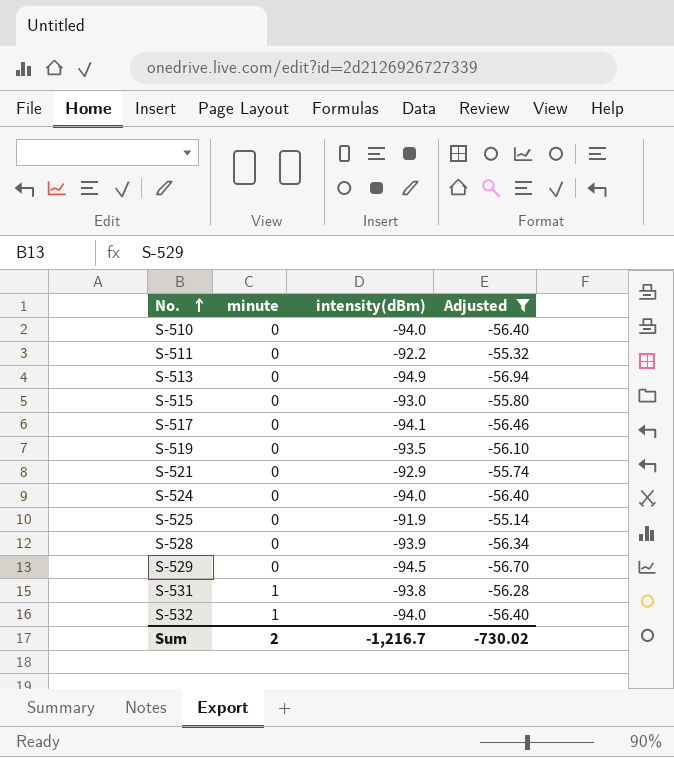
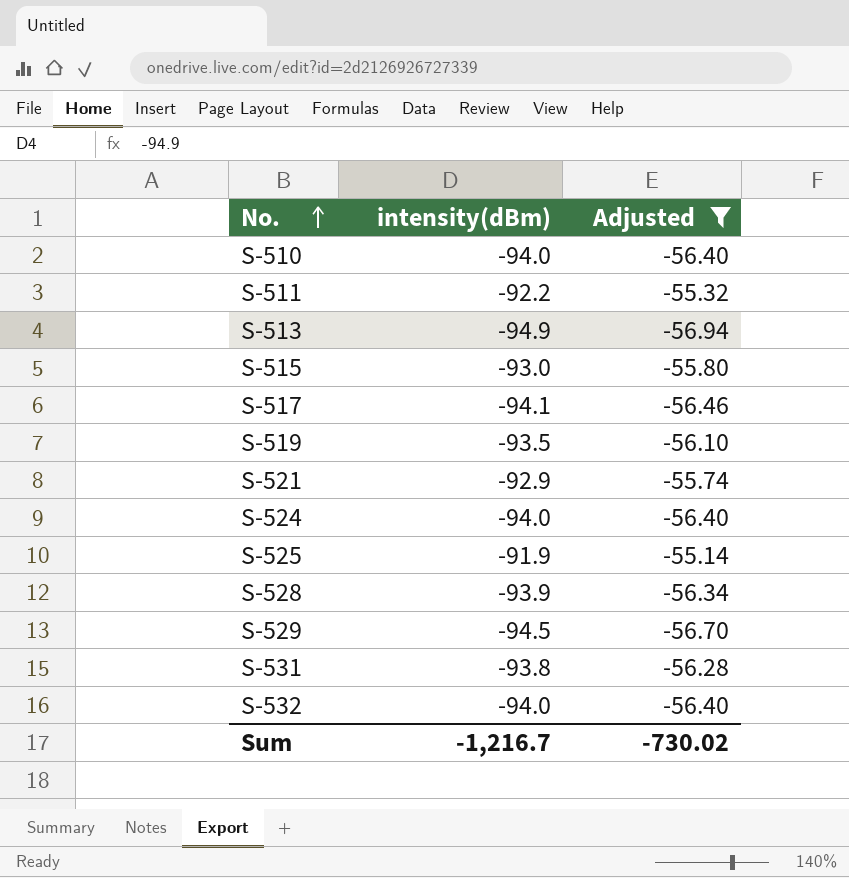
column minute | position: 2 -> none

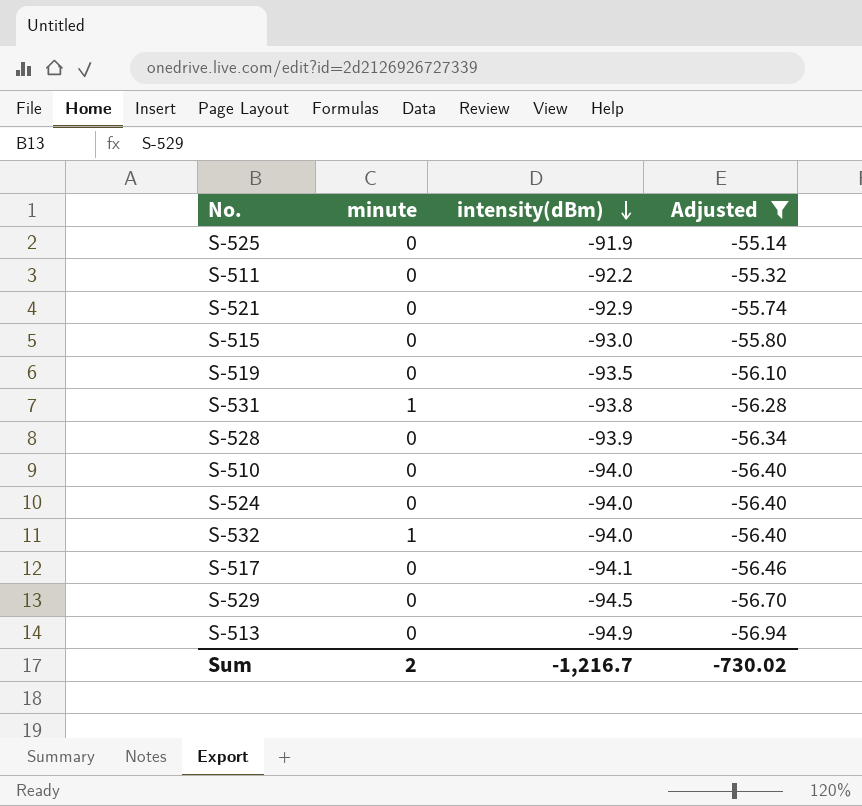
row order: No. ascending -> intensity(dBm) descending
column minute | position: none -> 2

